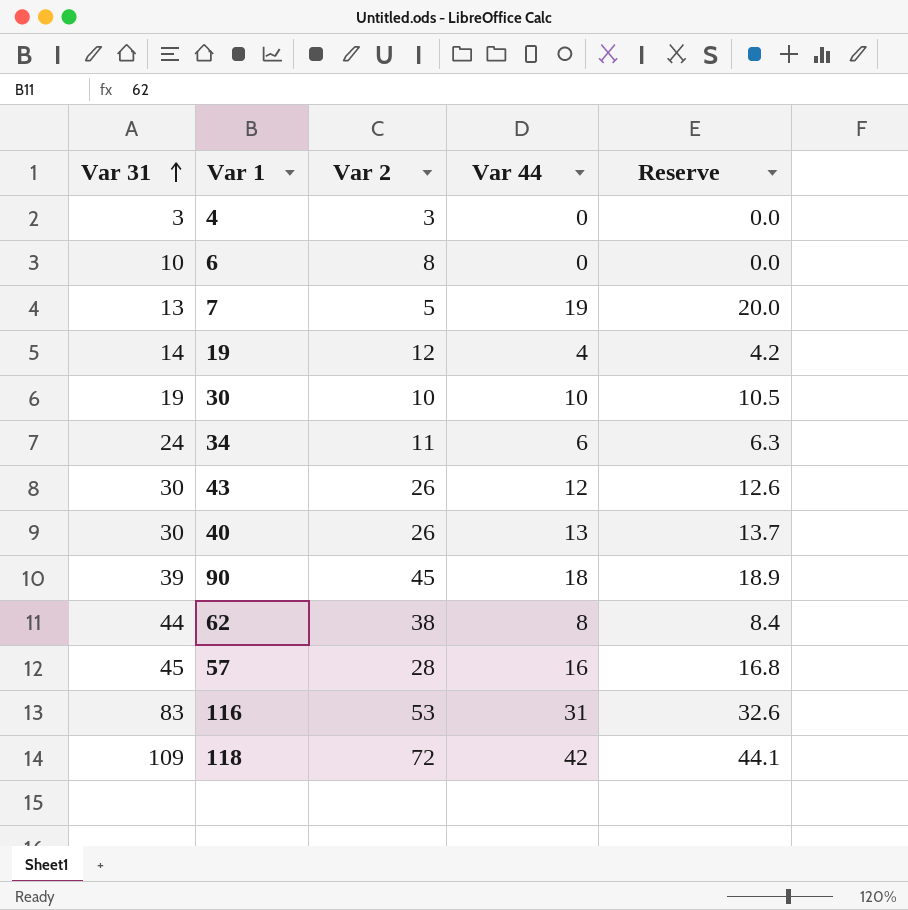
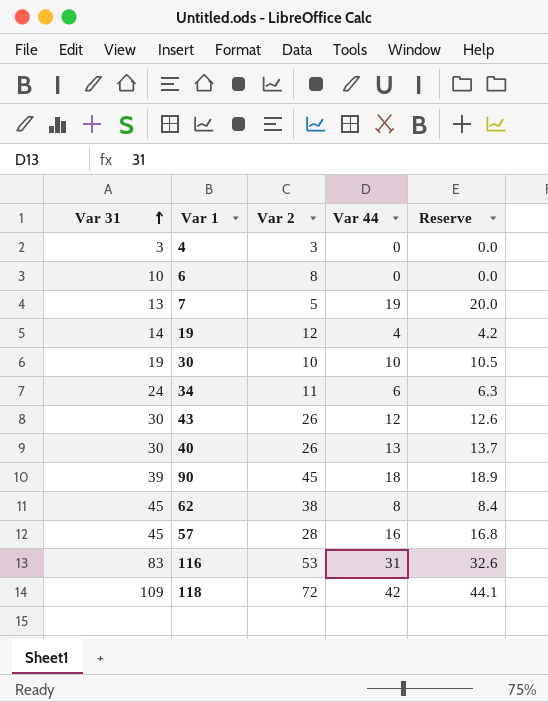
62 | Var 31: 44 -> 45

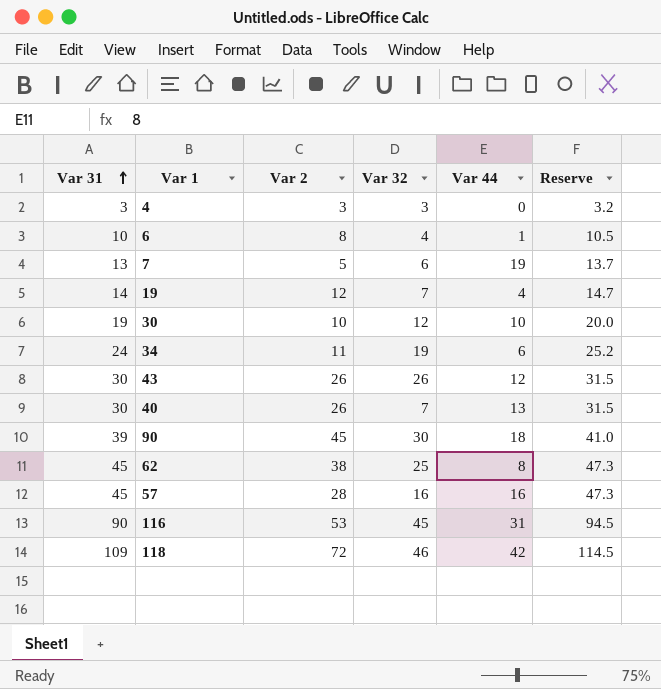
column Var 32 | position: none -> 4
column Reserve | formula: [Var 44] * 1.05 -> [Var 31] * 1.05
6 | Var 44: 0 -> 1
116 | Var 31: 83 -> 90

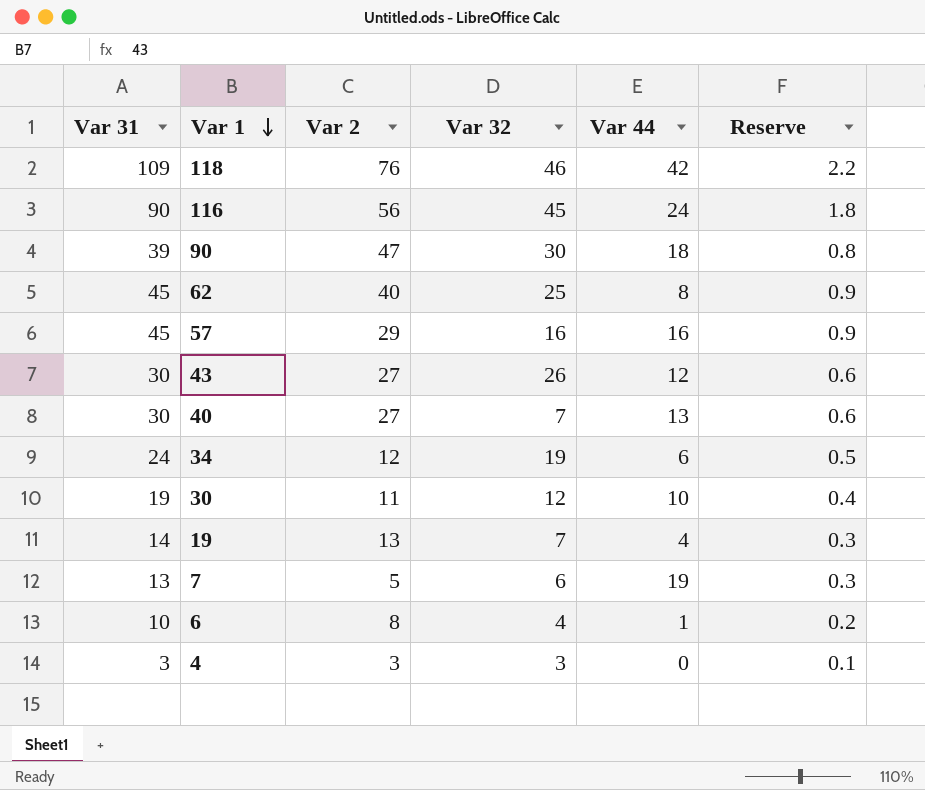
row order: Var 31 ascending -> Var 1 descending
column Reserve | formula: [Var 31] * 1.05 -> [Var 31] * 0.02
118 | Var 2: 72 -> 76
116 | Var 2: 53 -> 56
116 | Var 44: 31 -> 24
90 | Var 2: 45 -> 47
62 | Var 2: 38 -> 40
57 | Var 2: 28 -> 29
43 | Var 2: 26 -> 27
40 | Var 2: 26 -> 27
34 | Var 2: 11 -> 12
30 | Var 2: 10 -> 11
19 | Var 2: 12 -> 13

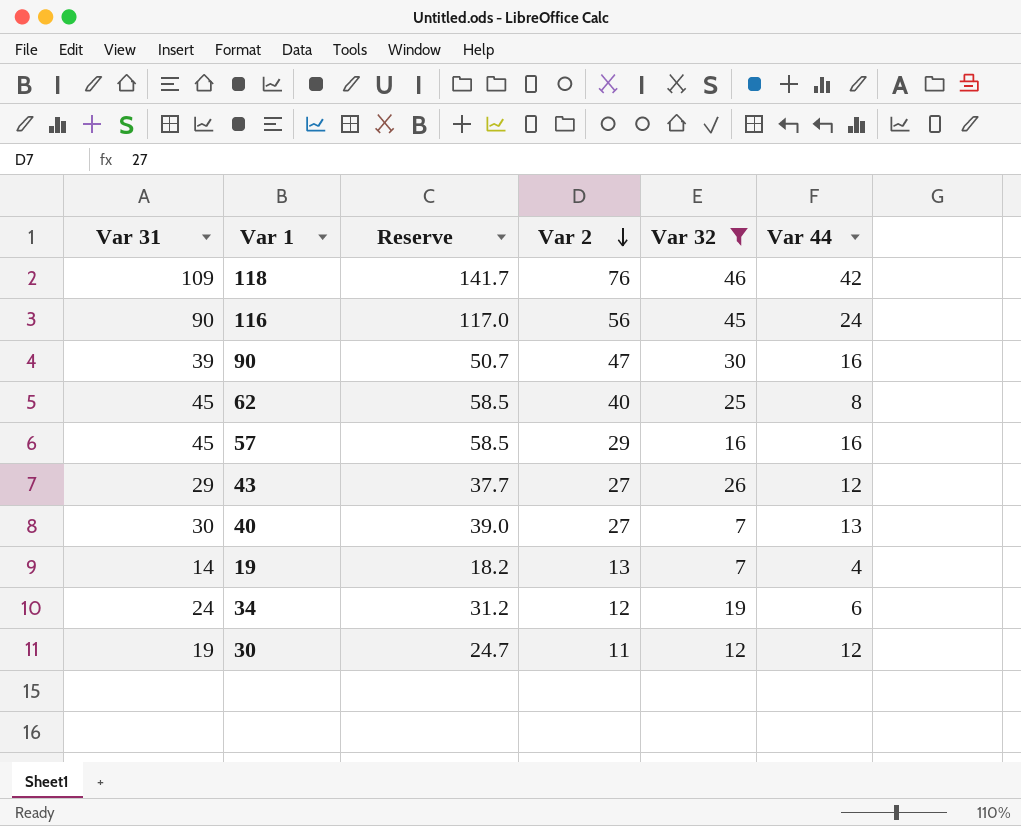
filter: none -> Var 32 >= 7
row order: Var 1 descending -> Var 2 descending
column Reserve | formula: [Var 31] * 0.02 -> [Var 31] * 1.3
column Reserve | position: 6 -> 3
90 | Var 44: 18 -> 16
43 | Var 31: 30 -> 29
30 | Var 44: 10 -> 12

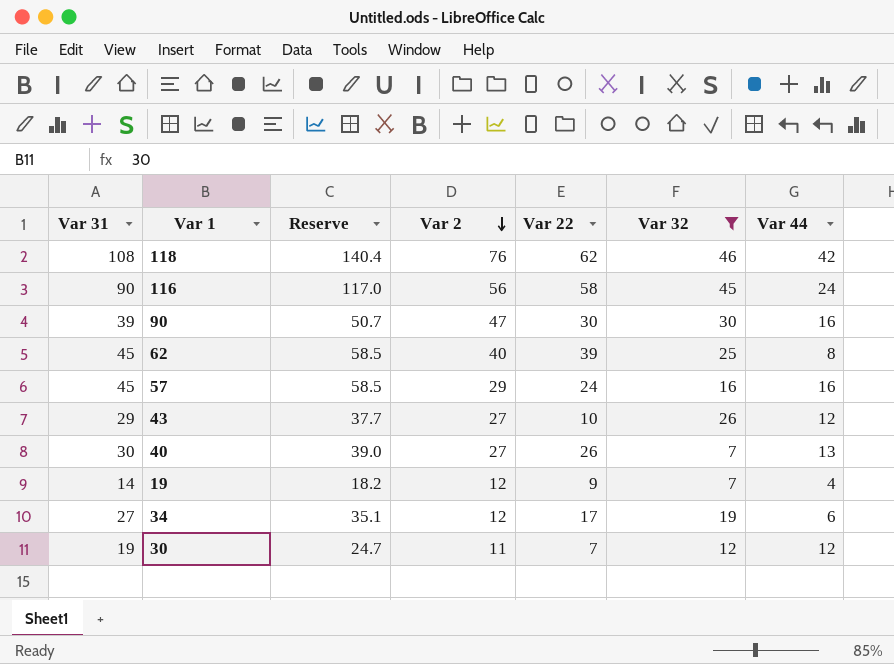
column Var 22 | position: none -> 5
118 | Var 31: 109 -> 108
118 | Reserve: 141.7 -> 140.4
19 | Var 2: 13 -> 12
34 | Var 31: 24 -> 27
34 | Reserve: 31.2 -> 35.1

